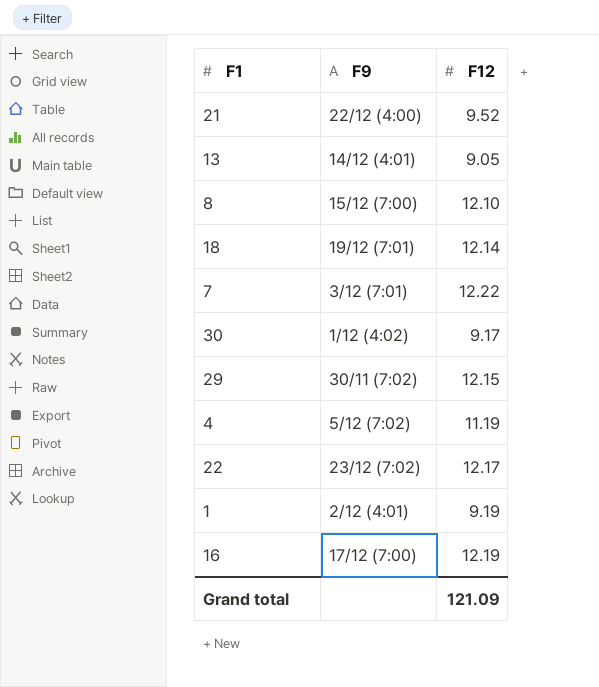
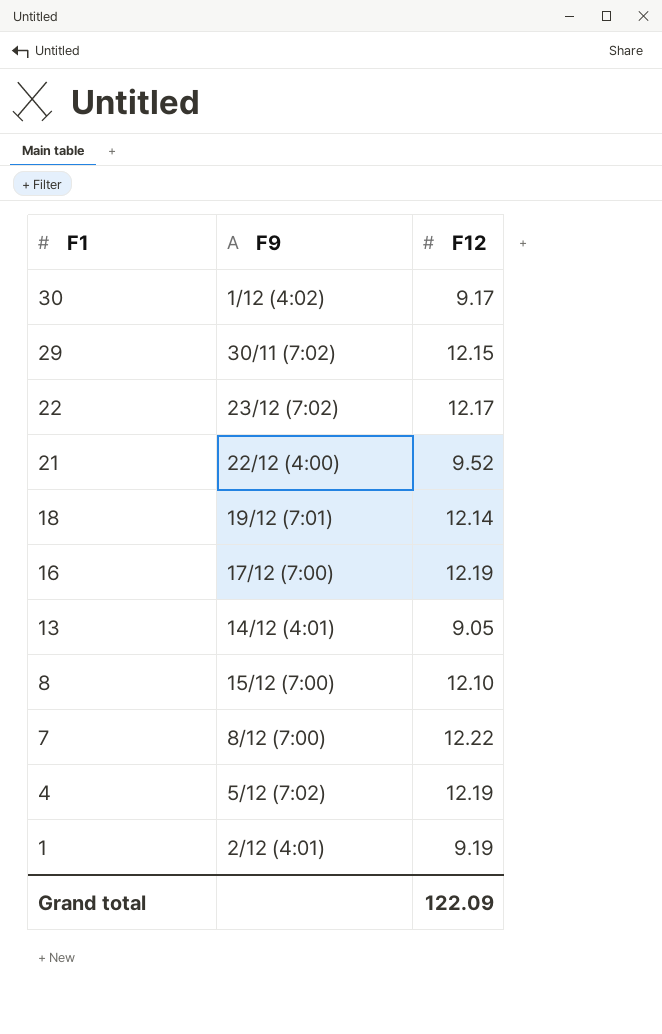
row order: none -> F1 descending
7 | F9: 3/12 (7:01) -> 8/12 (7:00)
4 | F12: 11.19 -> 12.19
Grand total | F12: 121.09 -> 122.09

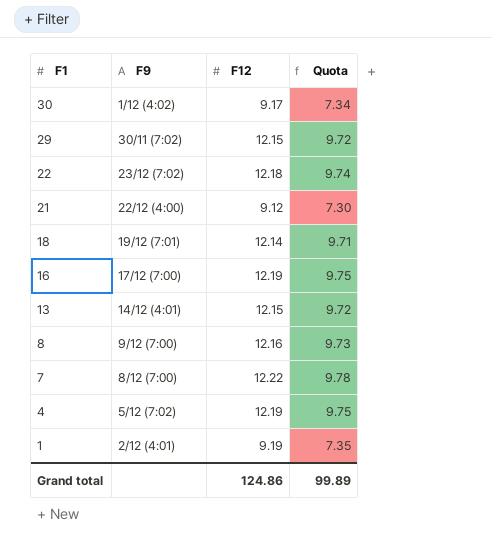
column Quota | formula: none -> [F12] * 0.8
22 | F12: 12.17 -> 12.18
21 | F12: 9.52 -> 9.12
13 | F12: 9.05 -> 12.15
8 | F9: 15/12 (7:00) -> 9/12 (7:00)
8 | F12: 12.10 -> 12.16
Grand total | F12: 122.09 -> 124.86

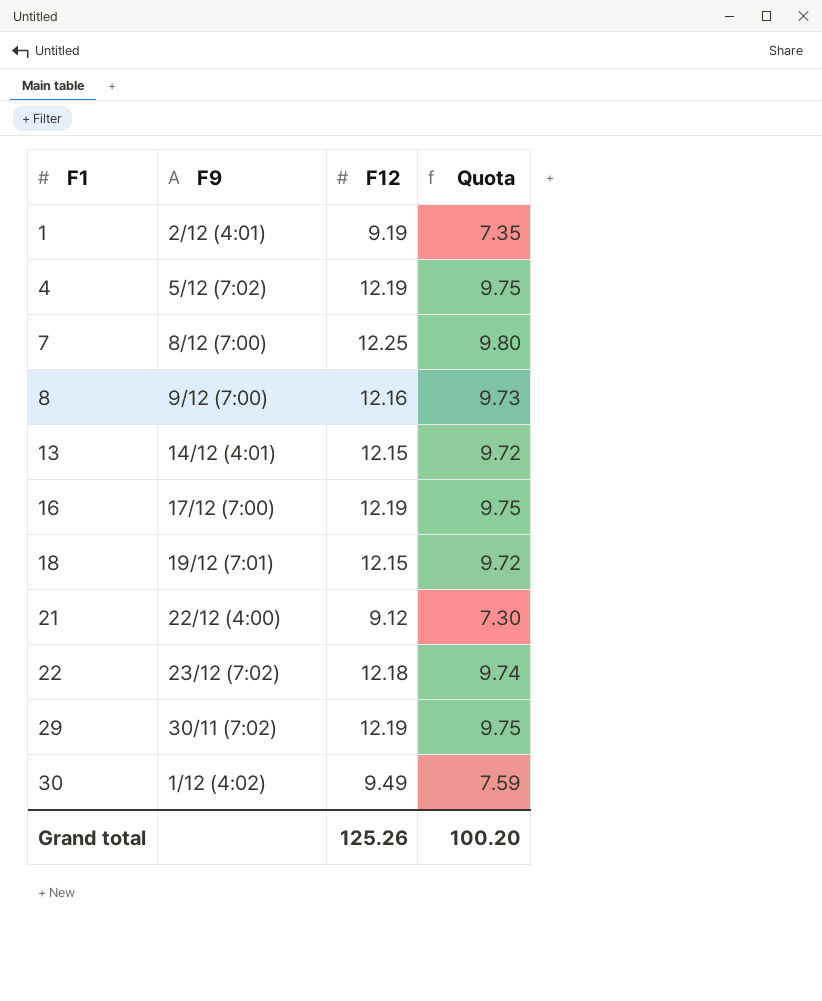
row order: F1 descending -> F1 ascending
7 | F12: 12.22 -> 12.25
7 | Quota: 9.78 -> 9.80
18 | F12: 12.14 -> 12.15
18 | Quota: 9.71 -> 9.72
29 | F12: 12.15 -> 12.19
29 | Quota: 9.72 -> 9.75
30 | F12: 9.17 -> 9.49
30 | Quota: 7.34 -> 7.59
Grand total | F12: 124.86 -> 125.26
Grand total | Quota: 99.89 -> 100.20

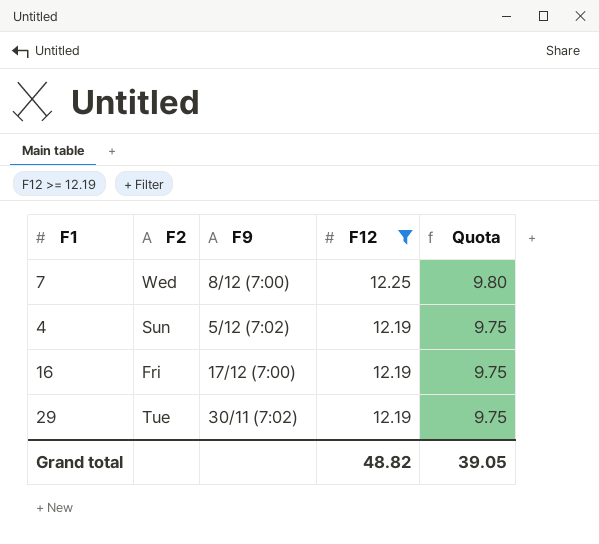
filter: none -> F12 >= 12.19
row order: F1 ascending -> F12 descending
column F2 | position: none -> 2
Grand total | F12: 125.26 -> 48.82
Grand total | Quota: 100.20 -> 39.05

